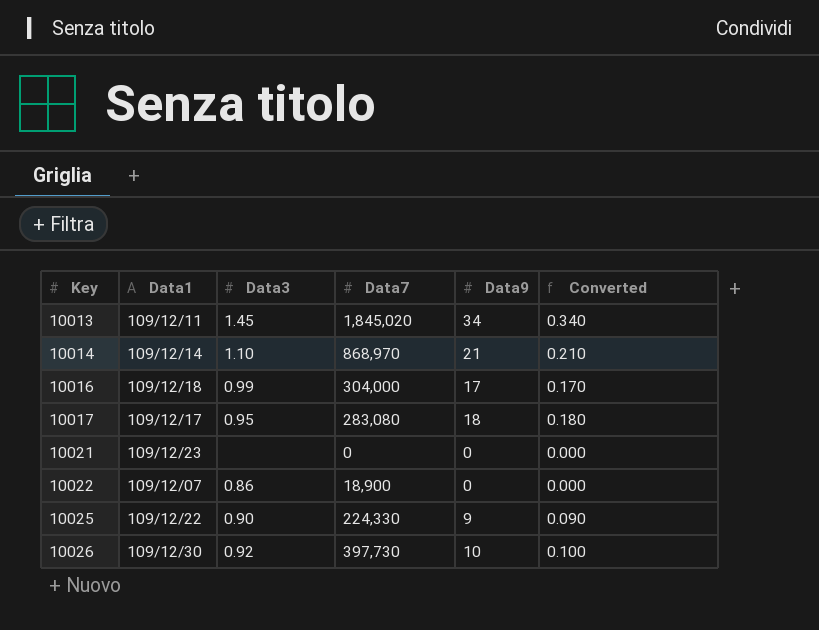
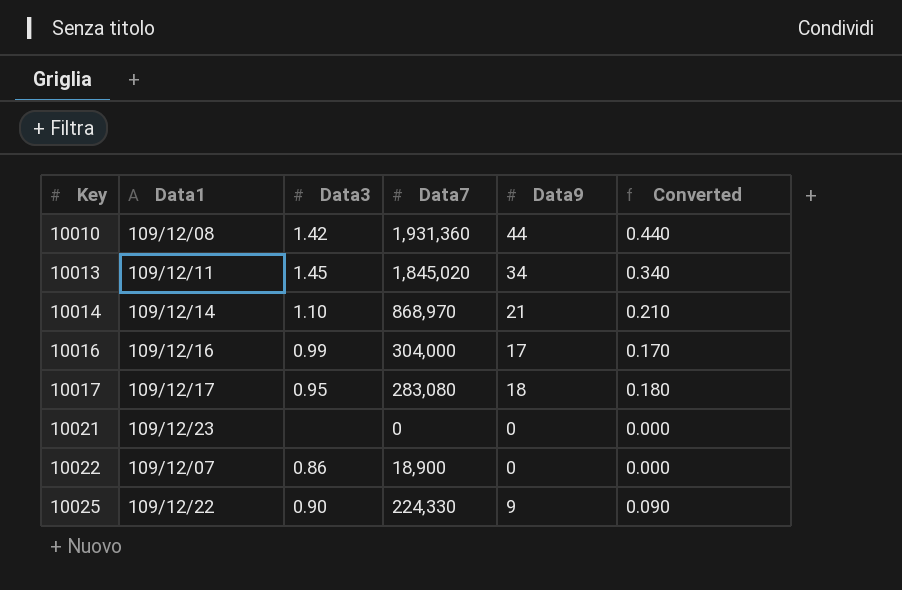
row 10026: 109/12/30 | 0.92 | 397,730 | 10 | 0.100 -> none
row 10010: none -> 109/12/08 | 1.42 | 1,931,360 | 44 | 0.440
10016 | Data1: 109/12/18 -> 109/12/16

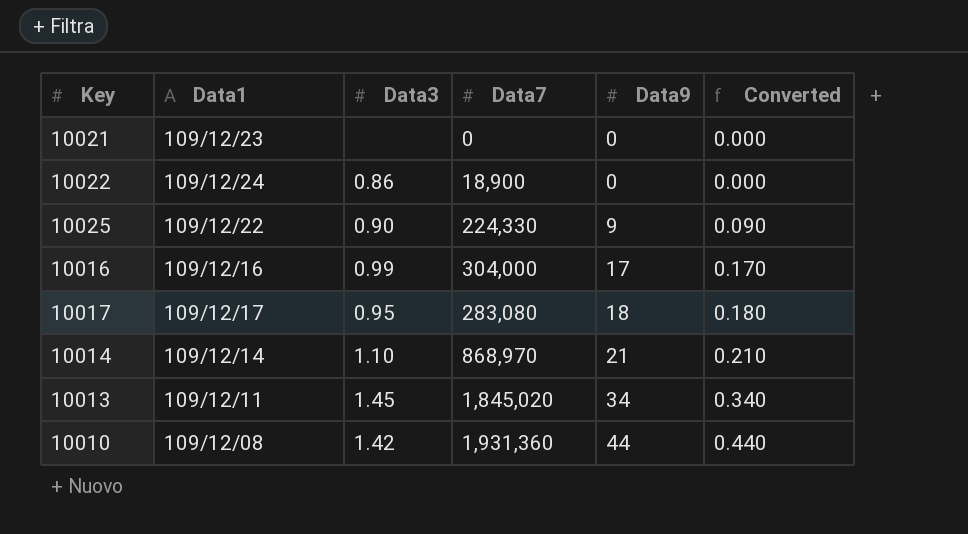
row order: Key ascending -> Data9 ascending
10022 | Data1: 109/12/07 -> 109/12/24

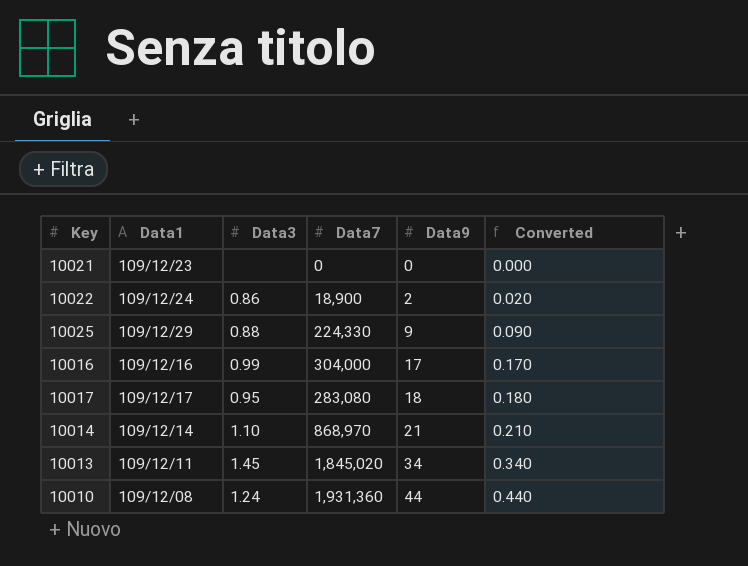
10022 | Data9: 0 -> 2
10022 | Converted: 0.000 -> 0.020
10025 | Data1: 109/12/22 -> 109/12/29
10025 | Data3: 0.90 -> 0.88
10010 | Data3: 1.42 -> 1.24

